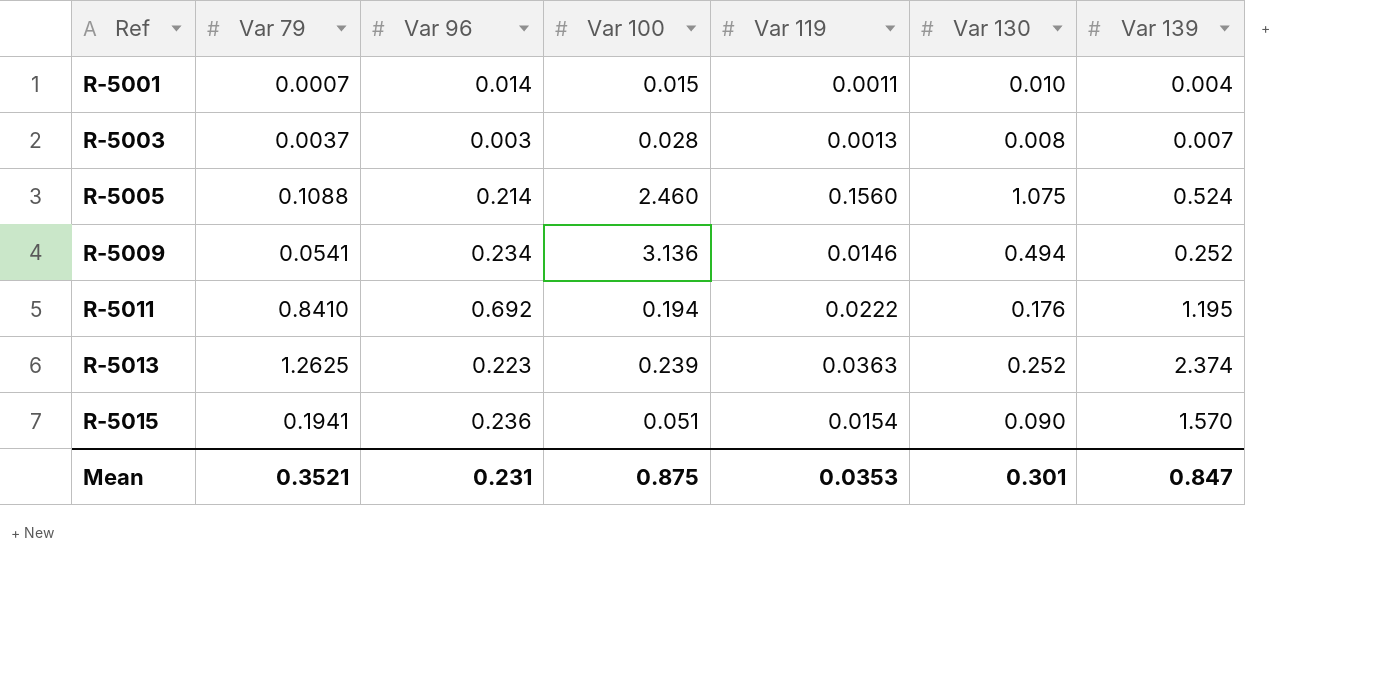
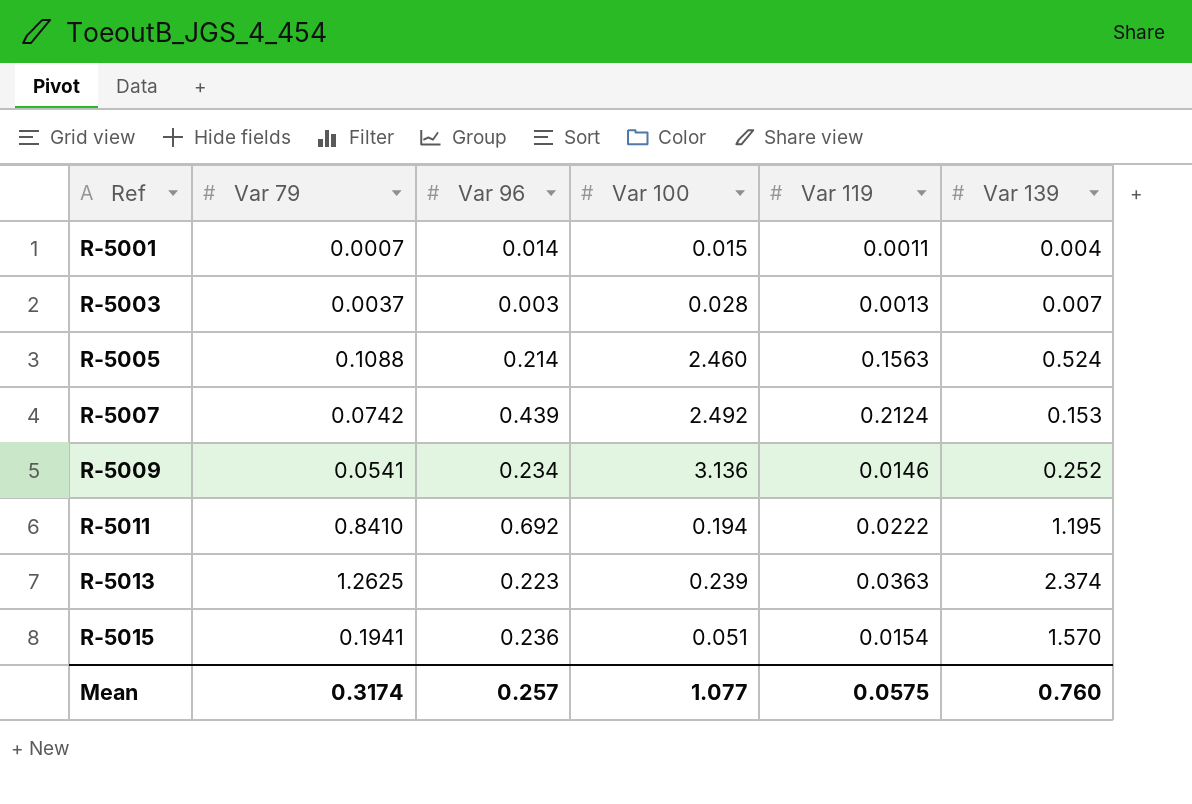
column Var 130 | position: 6 -> none
R-5005 | Var 119: 0.1560 -> 0.1563
row R-5007: none -> 0.0742 | 0.439 | 2.492 | 0.2124 | 0.153
Mean | Var 79: 0.3521 -> 0.3174
Mean | Var 96: 0.231 -> 0.257
Mean | Var 100: 0.875 -> 1.077
Mean | Var 119: 0.0353 -> 0.0575
Mean | Var 139: 0.847 -> 0.760

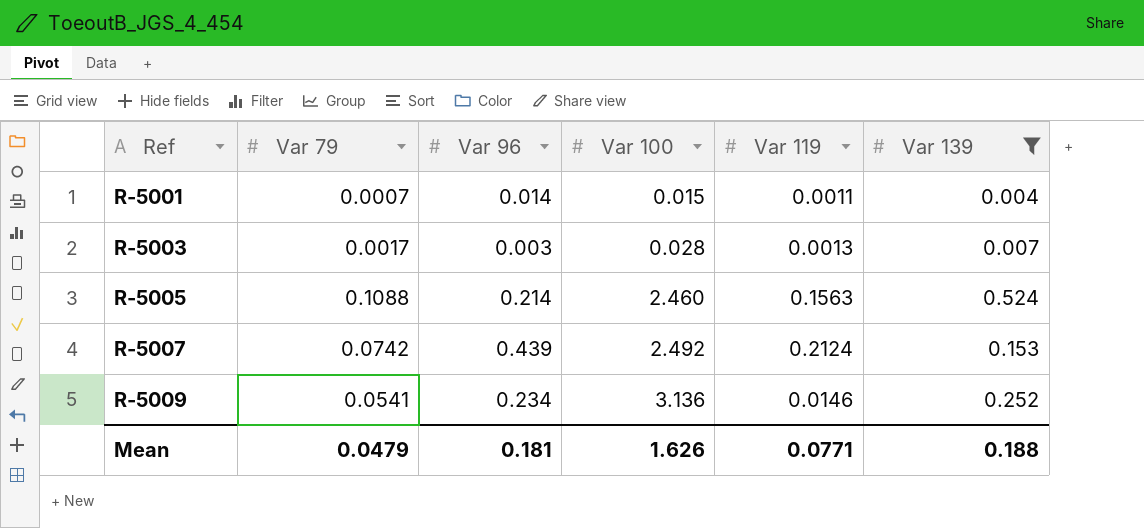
filter: none -> Var 139 <= 0.524
R-5003 | Var 79: 0.0037 -> 0.0017
Mean | Var 79: 0.3174 -> 0.0479
Mean | Var 96: 0.257 -> 0.181
Mean | Var 100: 1.077 -> 1.626
Mean | Var 119: 0.0575 -> 0.0771
Mean | Var 139: 0.760 -> 0.188

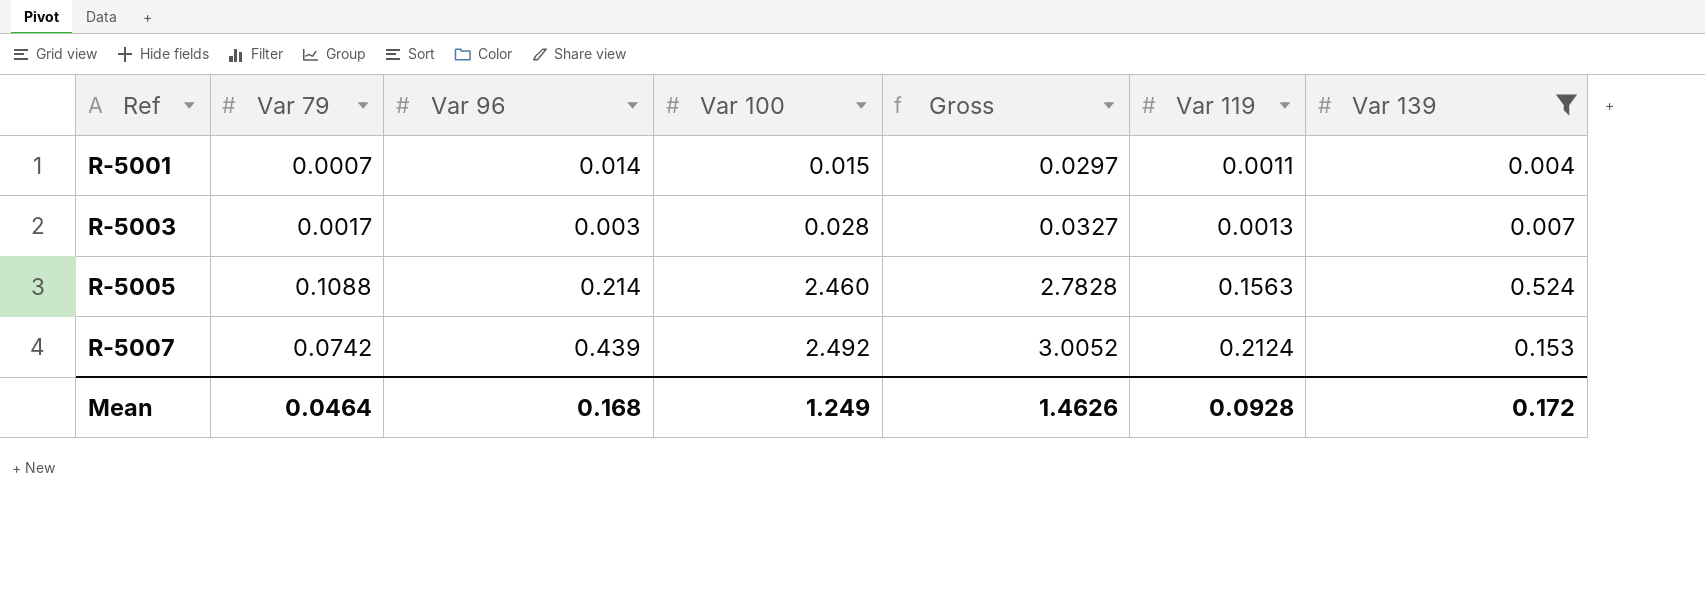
column Gross | formula: none -> [Var 79] + [Var 96] + [Var 100]
row R-5009: 0.0541 | 0.234 | 3.136 | 0.0146 | 0.252 -> none
Mean | Var 79: 0.0479 -> 0.0464
Mean | Var 96: 0.181 -> 0.168
Mean | Var 100: 1.626 -> 1.249
Mean | Var 119: 0.0771 -> 0.0928
Mean | Var 139: 0.188 -> 0.172

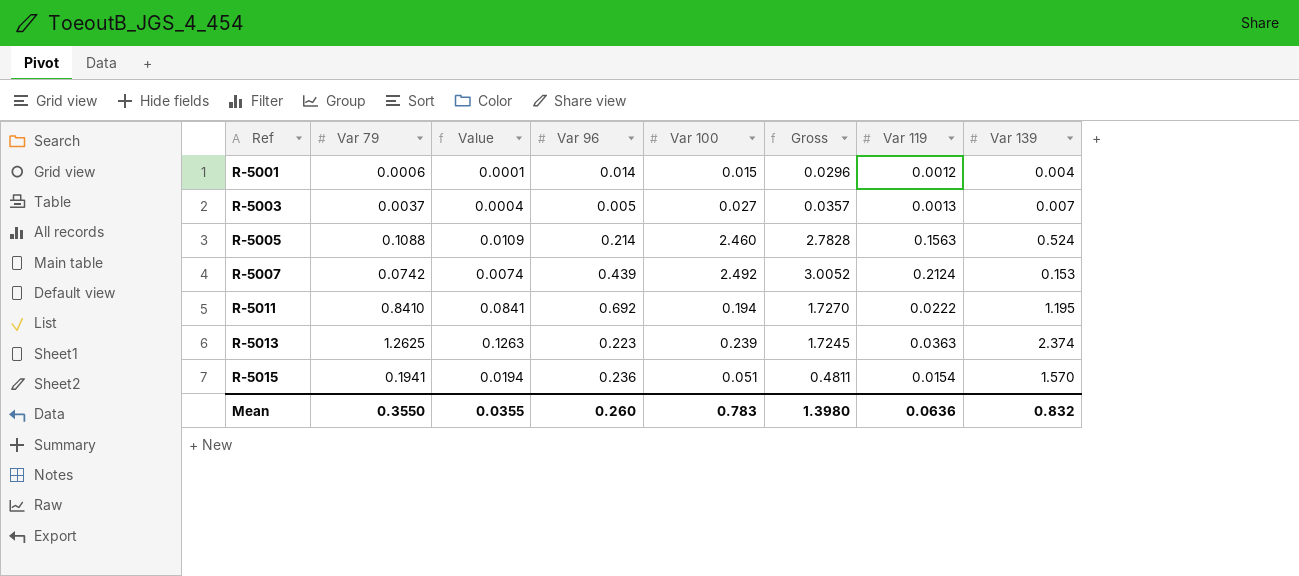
filter: Var 139 <= 0.524 -> none
column Value | formula: none -> [Var 79] * 0.1
R-5001 | Var 79: 0.0007 -> 0.0006
R-5001 | Gross: 0.0297 -> 0.0296
R-5001 | Var 119: 0.0011 -> 0.0012
R-5003 | Var 79: 0.0017 -> 0.0037
R-5003 | Var 96: 0.003 -> 0.005
R-5003 | Var 100: 0.028 -> 0.027
R-5003 | Gross: 0.0327 -> 0.0357
Mean | Var 79: 0.0464 -> 0.3550
Mean | Var 96: 0.168 -> 0.260
Mean | Var 100: 1.249 -> 0.783
Mean | Gross: 1.4626 -> 1.3980
Mean | Var 119: 0.0928 -> 0.0636
Mean | Var 139: 0.172 -> 0.832

